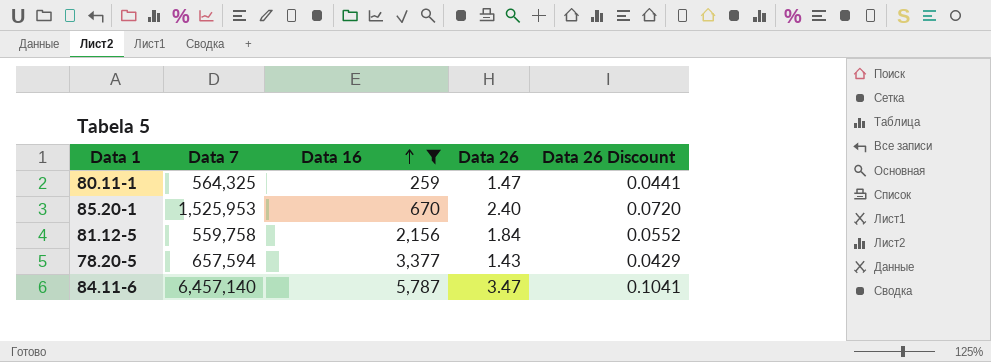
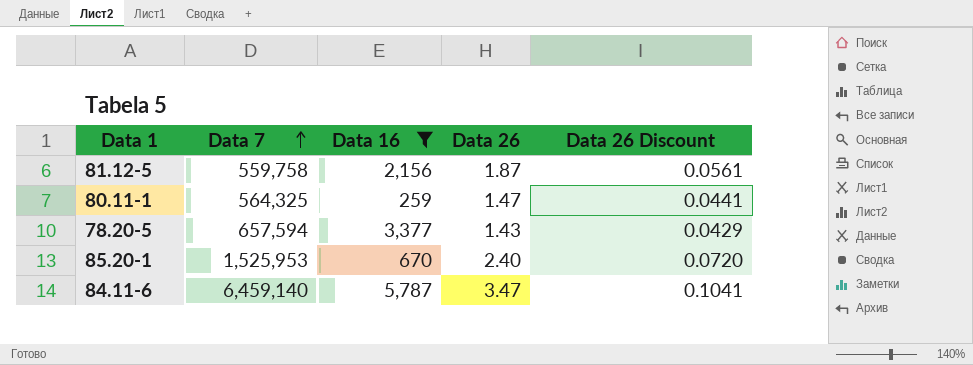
row order: Data 16 ascending -> Data 7 ascending
81.12-5 | Data 26: 1.84 -> 1.87
81.12-5 | Data 26 Discount: 0.0552 -> 0.0561
84.11-6 | Data 7: 6,457,140 -> 6,459,140

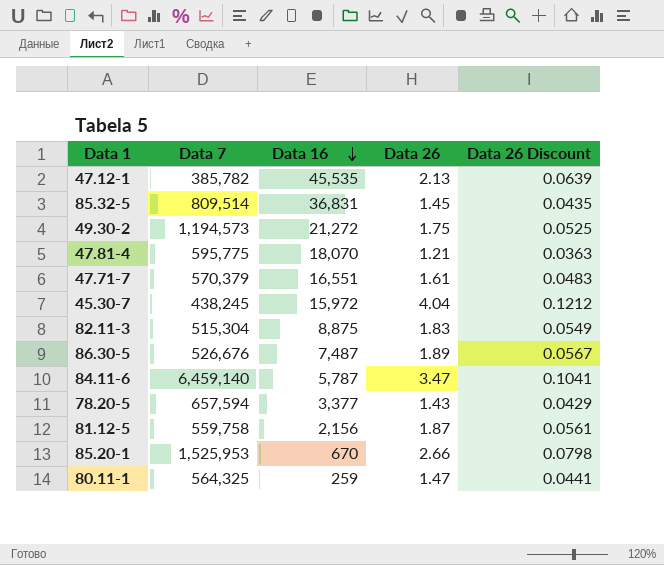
filter: Data 16 <= 5,787 -> none
row order: Data 7 ascending -> Data 16 descending
85.20-1 | Data 26: 2.40 -> 2.66
85.20-1 | Data 26 Discount: 0.0720 -> 0.0798

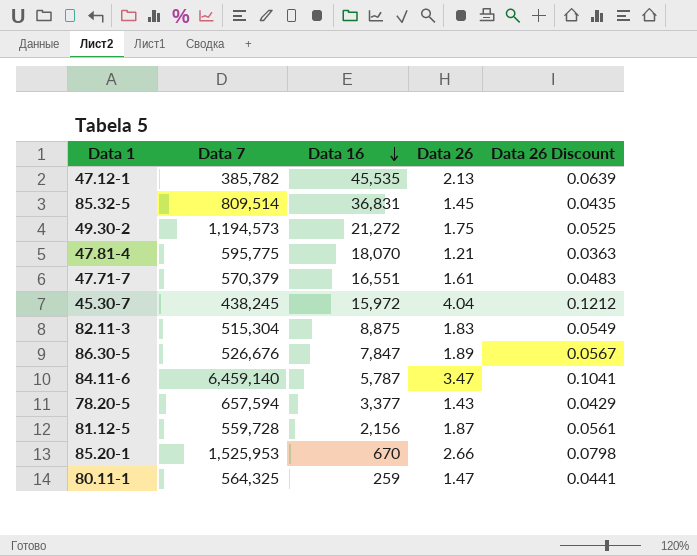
86.30-5 | Data 16: 7,487 -> 7,847
81.12-5 | Data 7: 559,758 -> 559,728

